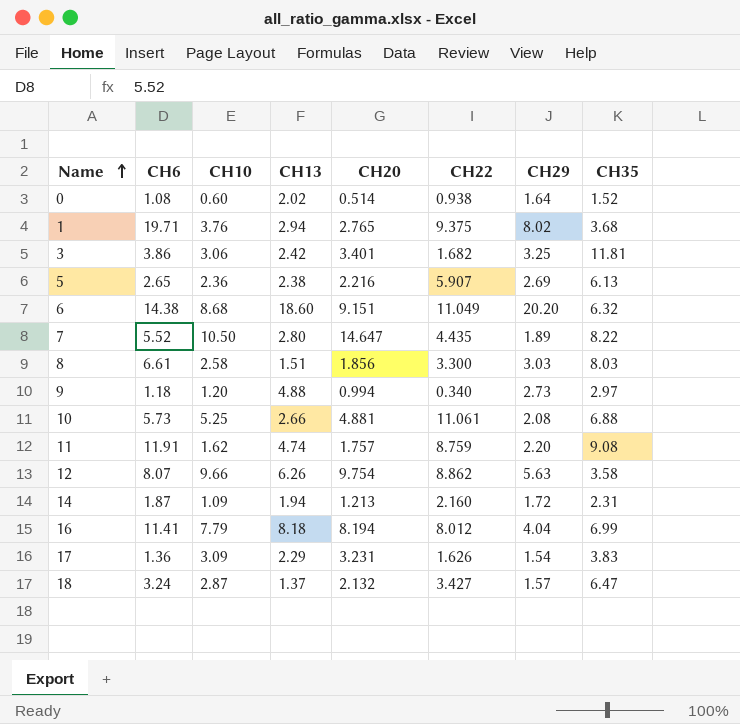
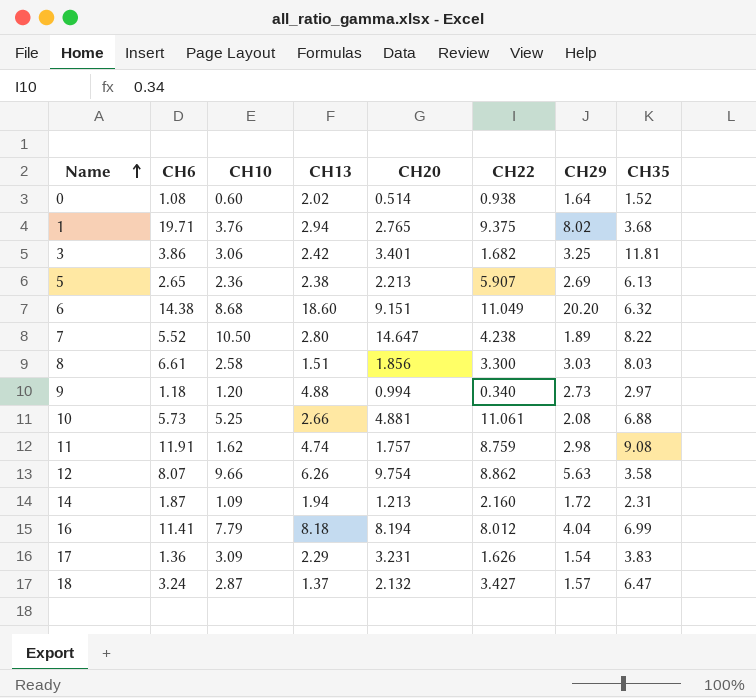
5 | CH20: 2.216 -> 2.213
7 | CH22: 4.435 -> 4.238
11 | CH29: 2.20 -> 2.98

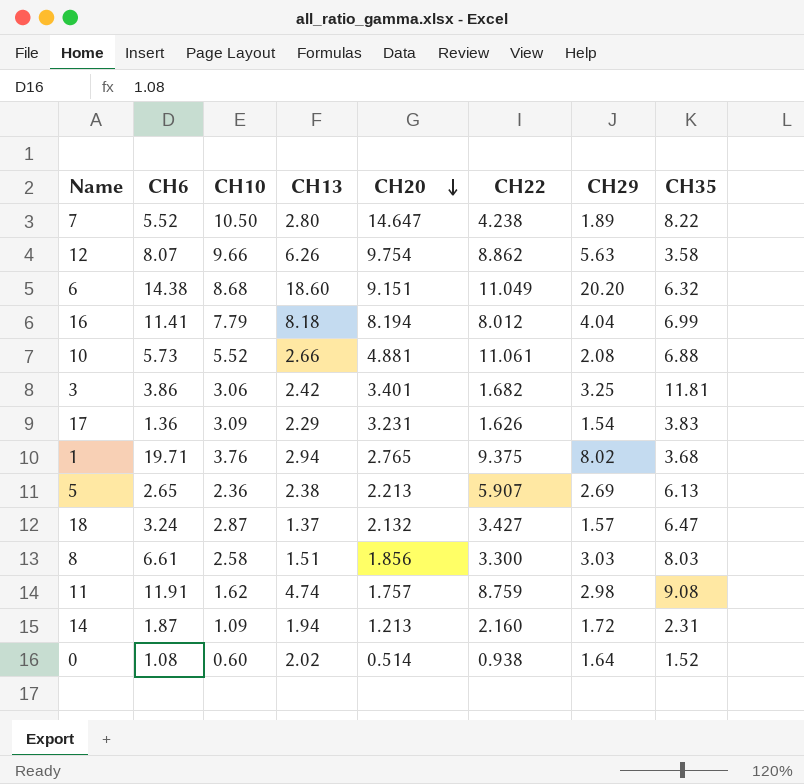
row order: Name ascending -> CH20 descending
row 9: 1.18 | 1.20 | 4.88 | 0.994 | 0.340 | 2.73 | 2.97 -> none
10 | CH10: 5.25 -> 5.52

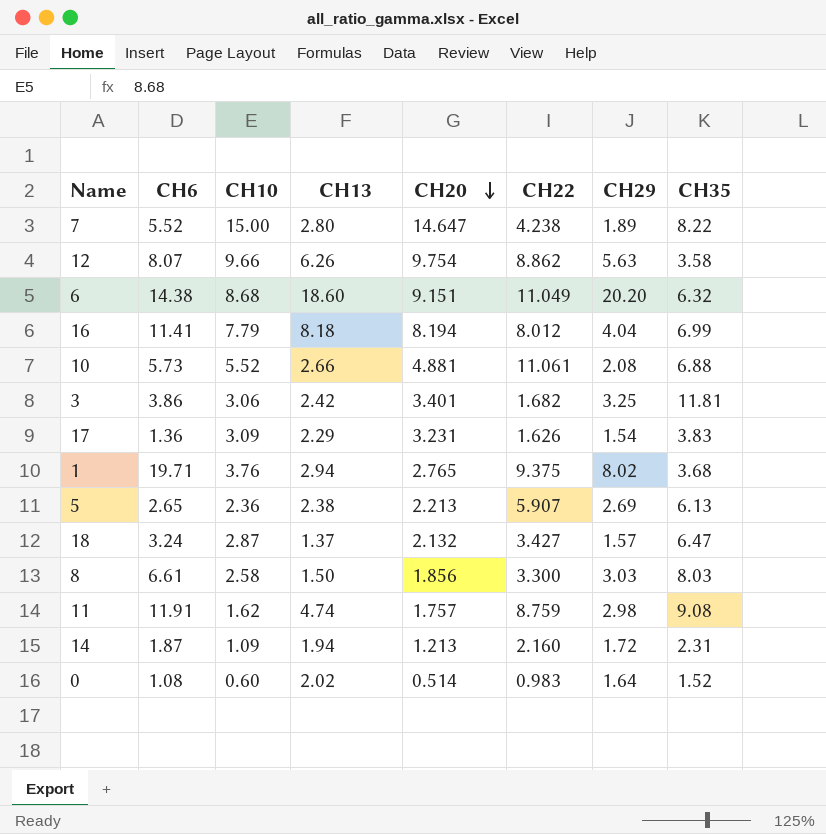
7 | CH10: 10.50 -> 15.00
8 | CH13: 1.51 -> 1.50
0 | CH22: 0.938 -> 0.983

